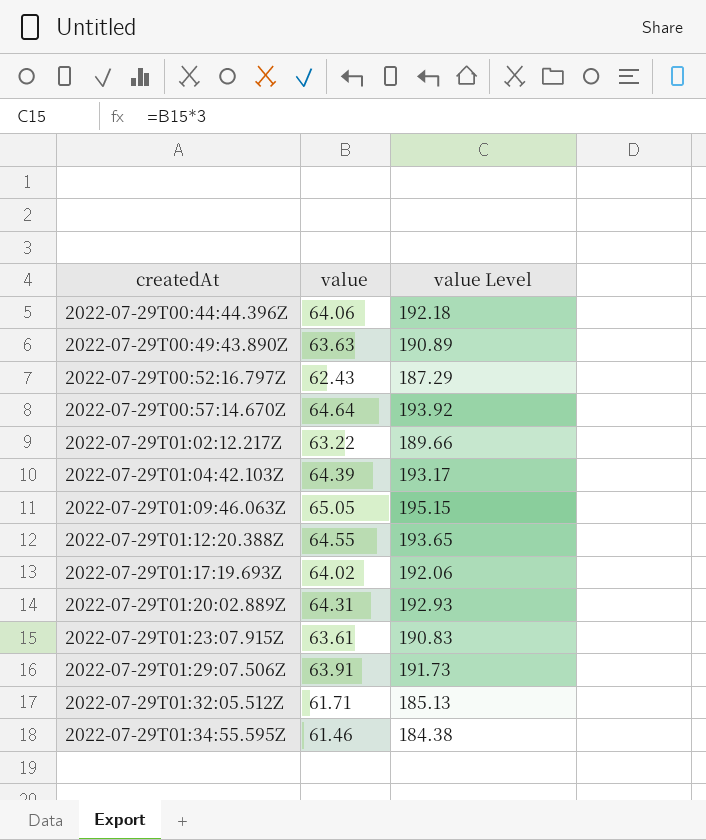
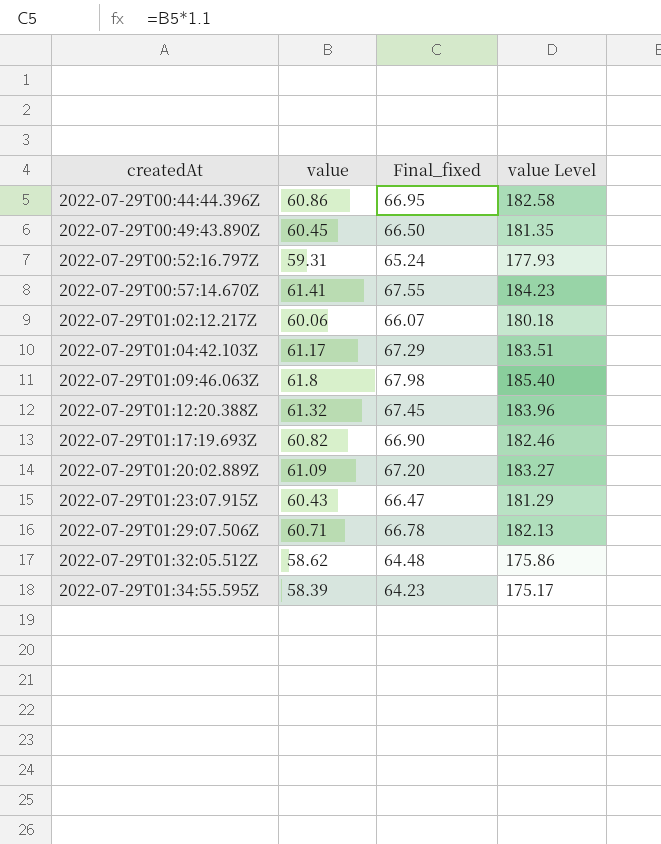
column Final_fixed | formula: none -> [value] * 1.1
2022-07-29T00:44:44.396Z | value: 64.06 -> 60.86
2022-07-29T00:44:44.396Z | value Level: 192.18 -> 182.58
2022-07-29T00:49:43.890Z | value: 63.63 -> 60.45
2022-07-29T00:49:43.890Z | value Level: 190.89 -> 181.35
2022-07-29T00:52:16.797Z | value: 62.43 -> 59.31
2022-07-29T00:52:16.797Z | value Level: 187.29 -> 177.93
2022-07-29T00:57:14.670Z | value: 64.64 -> 61.41
2022-07-29T00:57:14.670Z | value Level: 193.92 -> 184.23
2022-07-29T01:02:12.217Z | value: 63.22 -> 60.06
2022-07-29T01:02:12.217Z | value Level: 189.66 -> 180.18
2022-07-29T01:04:42.103Z | value: 64.39 -> 61.17
2022-07-29T01:04:42.103Z | value Level: 193.17 -> 183.51
2022-07-29T01:09:46.063Z | value: 65.05 -> 61.8
2022-07-29T01:09:46.063Z | value Level: 195.15 -> 185.40
2022-07-29T01:12:20.388Z | value: 64.55 -> 61.32
2022-07-29T01:12:20.388Z | value Level: 193.65 -> 183.96
2022-07-29T01:17:19.693Z | value: 64.02 -> 60.82
2022-07-29T01:17:19.693Z | value Level: 192.06 -> 182.46
2022-07-29T01:20:02.889Z | value: 64.31 -> 61.09
2022-07-29T01:20:02.889Z | value Level: 192.93 -> 183.27
2022-07-29T01:23:07.915Z | value: 63.61 -> 60.43
2022-07-29T01:23:07.915Z | value Level: 190.83 -> 181.29
2022-07-29T01:29:07.506Z | value: 63.91 -> 60.71
2022-07-29T01:29:07.506Z | value Level: 191.73 -> 182.13
2022-07-29T01:32:05.512Z | value: 61.71 -> 58.62
2022-07-29T01:32:05.512Z | value Level: 185.13 -> 175.86
2022-07-29T01:34:55.595Z | value: 61.46 -> 58.39
2022-07-29T01:34:55.595Z | value Level: 184.38 -> 175.17

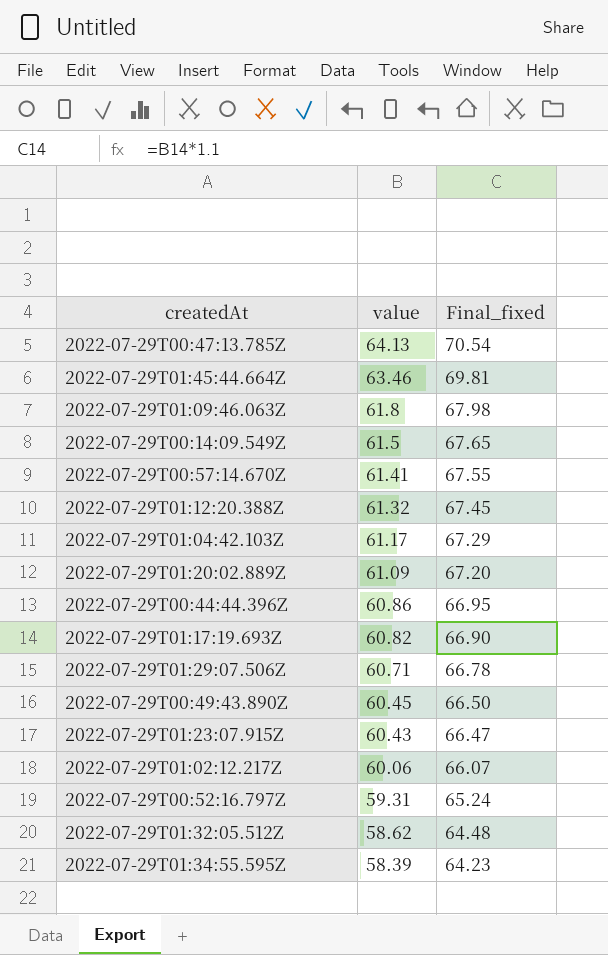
row order: createdAt ascending -> value descending
column value Level | formula: [value] * 3 -> none
row 2022-07-29T00:47:13.785Z: none -> 64.13 | 70.54
row 2022-07-29T01:45:44.664Z: none -> 63.46 | 69.81
row 2022-07-29T00:14:09.549Z: none -> 61.5 | 67.65

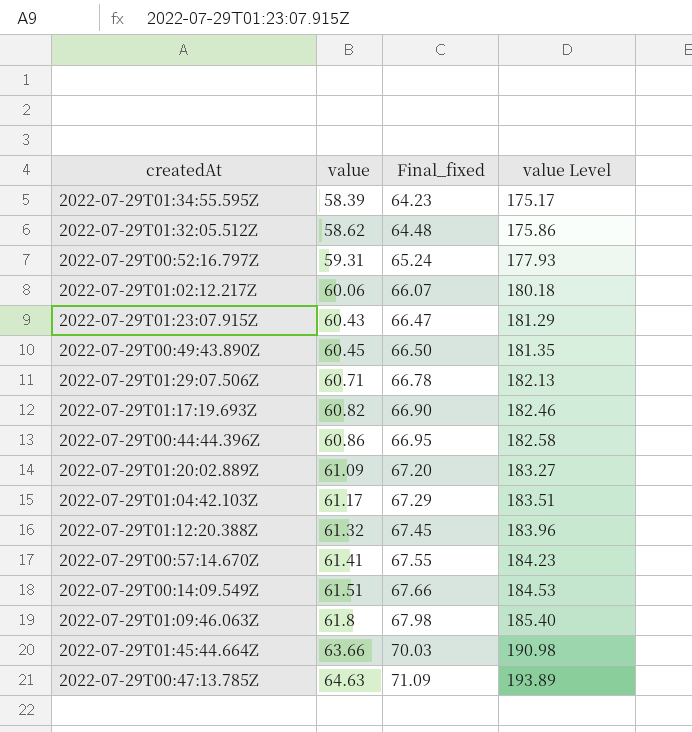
row order: value descending -> value ascending
column value Level | formula: none -> [value] * 3
2022-07-29T00:14:09.549Z | value: 61.5 -> 61.51
2022-07-29T00:14:09.549Z | Final_fixed: 67.65 -> 67.66
2022-07-29T01:45:44.664Z | value: 63.46 -> 63.66
2022-07-29T01:45:44.664Z | Final_fixed: 69.81 -> 70.03
2022-07-29T00:47:13.785Z | value: 64.13 -> 64.63
2022-07-29T00:47:13.785Z | Final_fixed: 70.54 -> 71.09

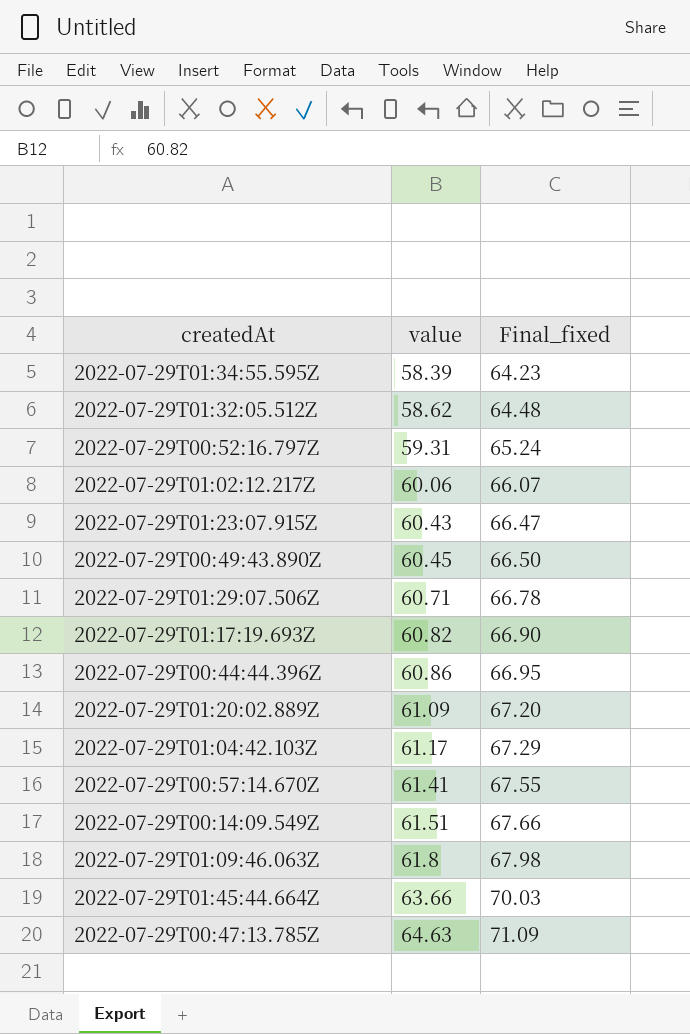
column value Level | formula: [value] * 3 -> none
row 2022-07-29T01:12:20.388Z: 61.32 | 67.45 | 183.96 -> none

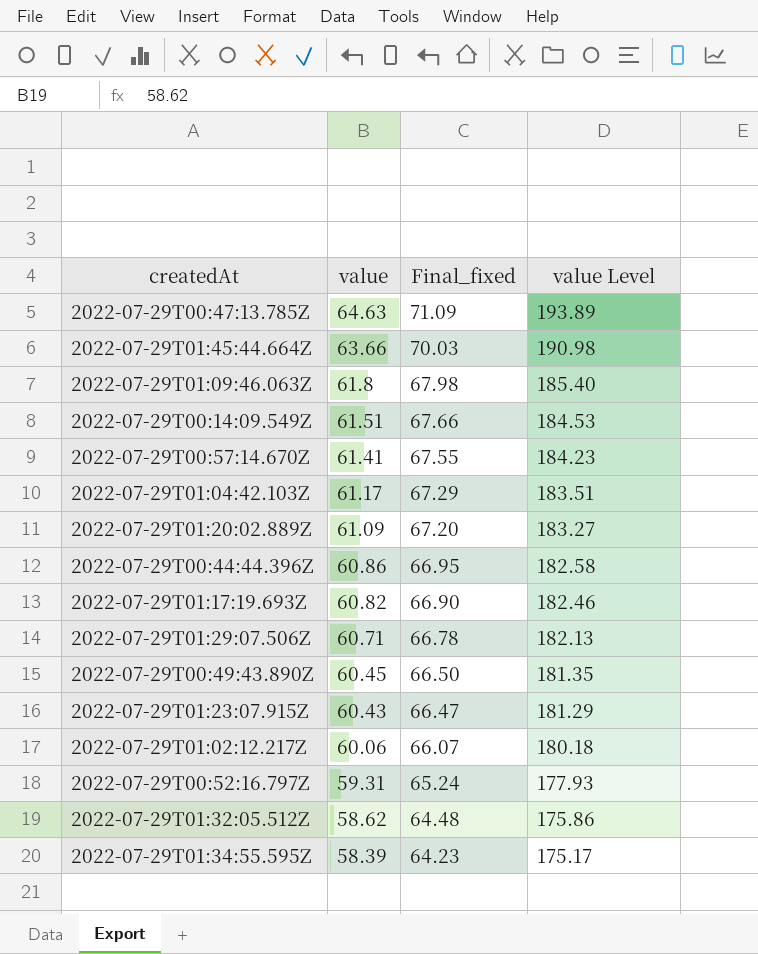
row order: value ascending -> value descending
column value Level | formula: none -> [value] * 3

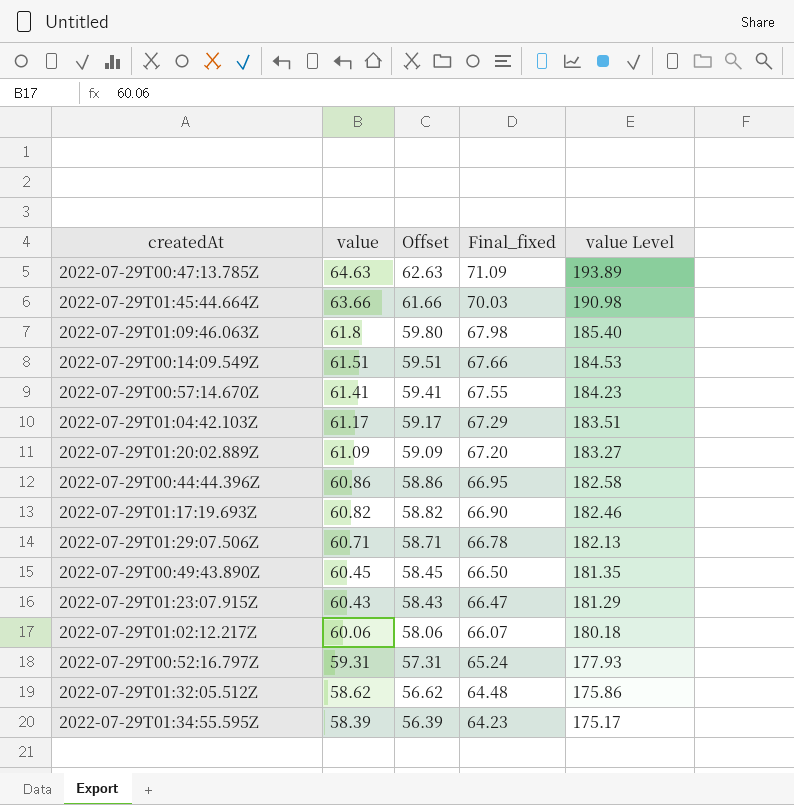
column Offset | formula: none -> [value] - 2

